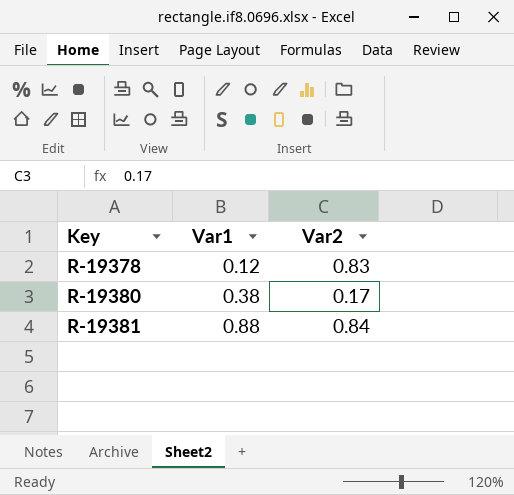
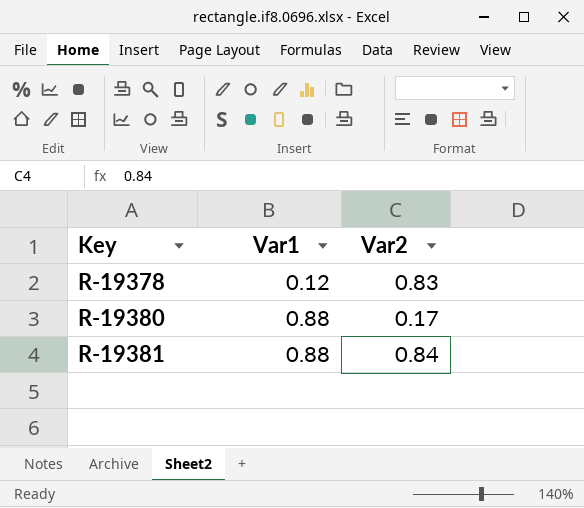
R-19380 | Var1: 0.38 -> 0.88

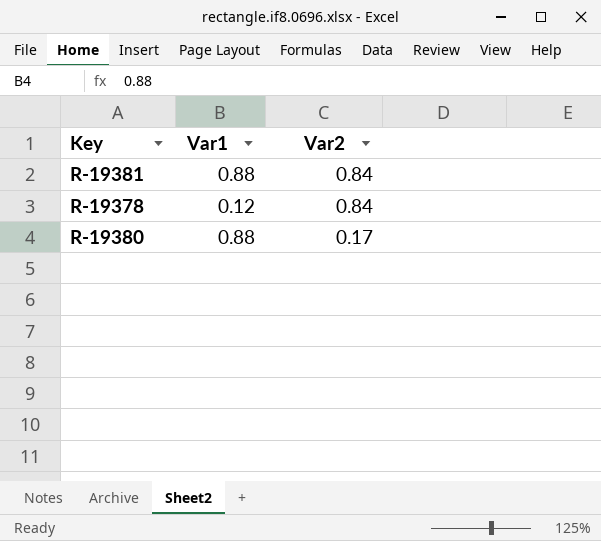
row order: Key ascending -> Var2 descending
R-19378 | Var2: 0.83 -> 0.84

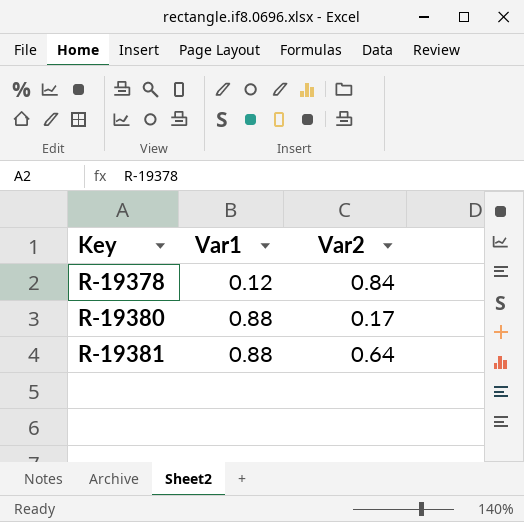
row order: Var2 descending -> Key ascending
R-19381 | Var2: 0.84 -> 0.64

